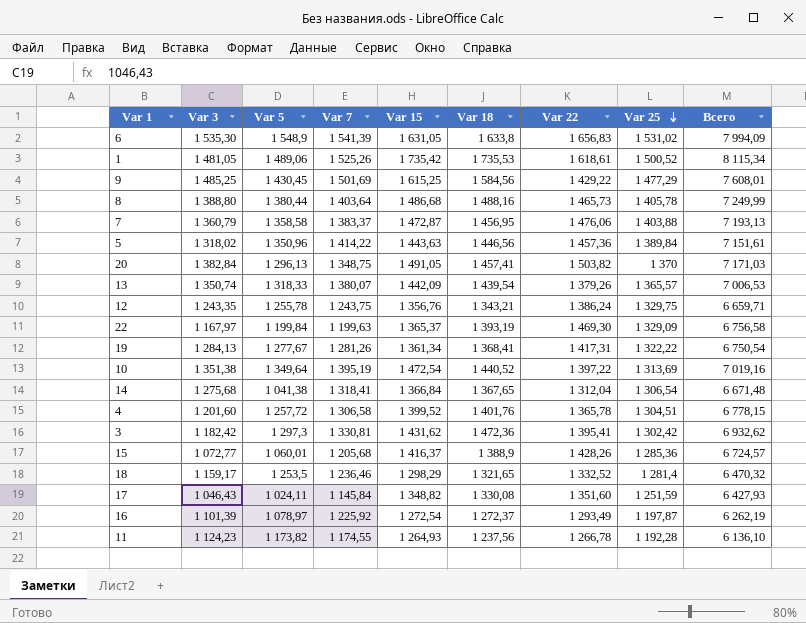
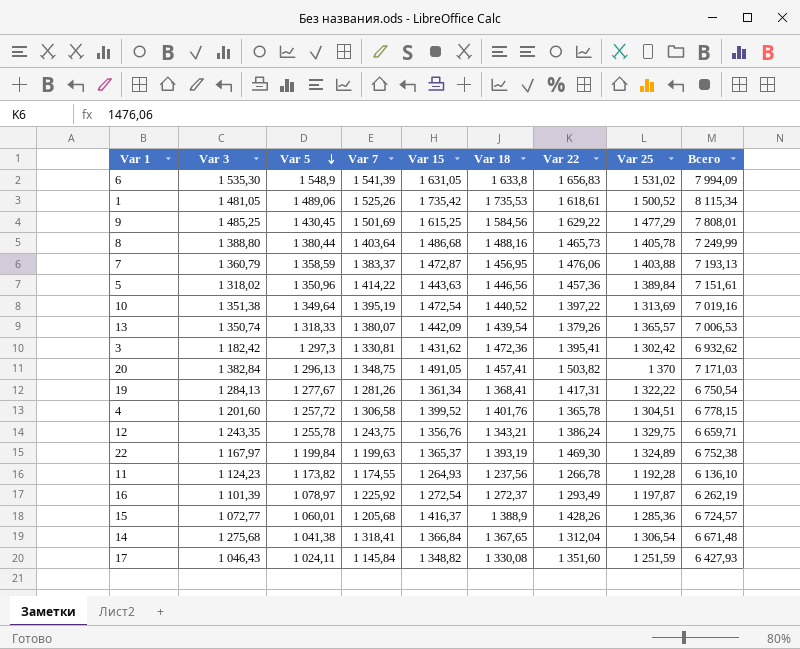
row order: Var 25 descending -> Var 5 descending
row 18: 1 159,17 | 1 253,5 | 1 236,46 | 1 298,29 | 1 321,65 | 1 332,52 | 1 281,4 | 6 470,32 -> none
9 | Var 22: 1 429,22 -> 1 629,22
9 | Всего: 7 608,01 -> 7 808,01
7 | Var 5: 1 358,58 -> 1 358,59
22 | Var 25: 1 329,09 -> 1 324,89
22 | Всего: 6 756,58 -> 6 752,38

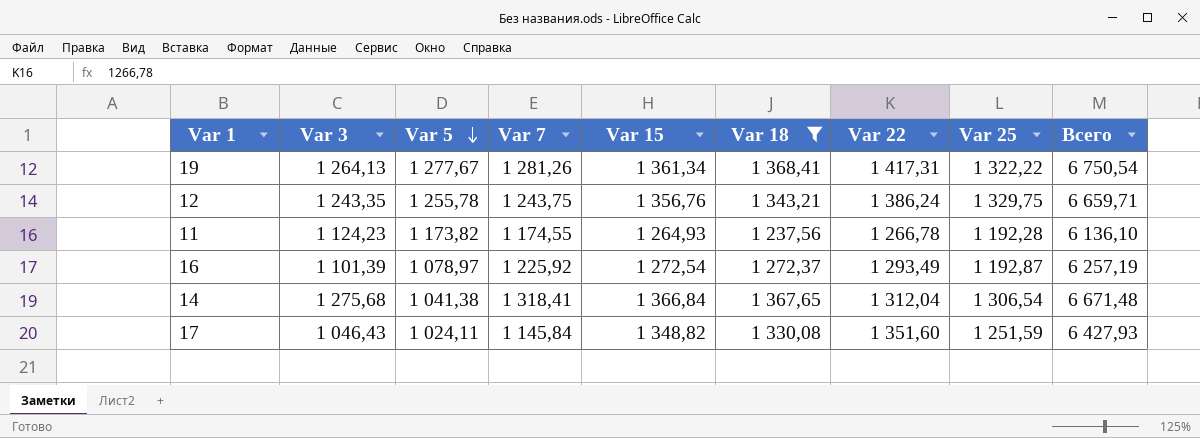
filter: none -> Var 18 <= 1 368,41
19 | Var 3: 1 284,13 -> 1 264,13
16 | Var 25: 1 197,87 -> 1 192,87
16 | Всего: 6 262,19 -> 6 257,19

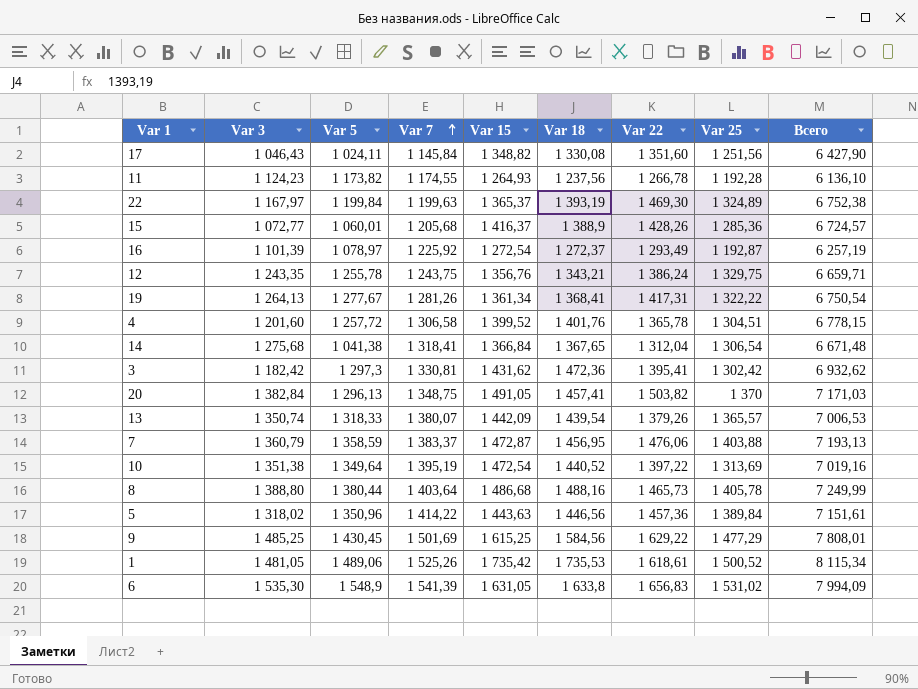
filter: Var 18 <= 1 368,41 -> none
row order: Var 5 descending -> Var 7 ascending
17 | Var 25: 1 251,59 -> 1 251,56
17 | Всего: 6 427,93 -> 6 427,90

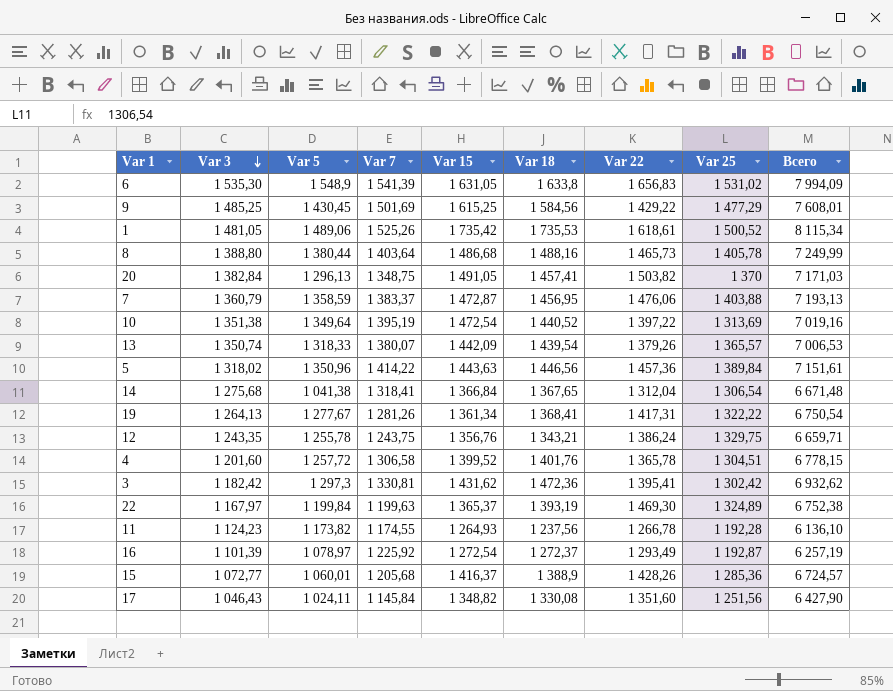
row order: Var 7 ascending -> Var 3 descending
9 | Var 22: 1 629,22 -> 1 429,22
9 | Всего: 7 808,01 -> 7 608,01

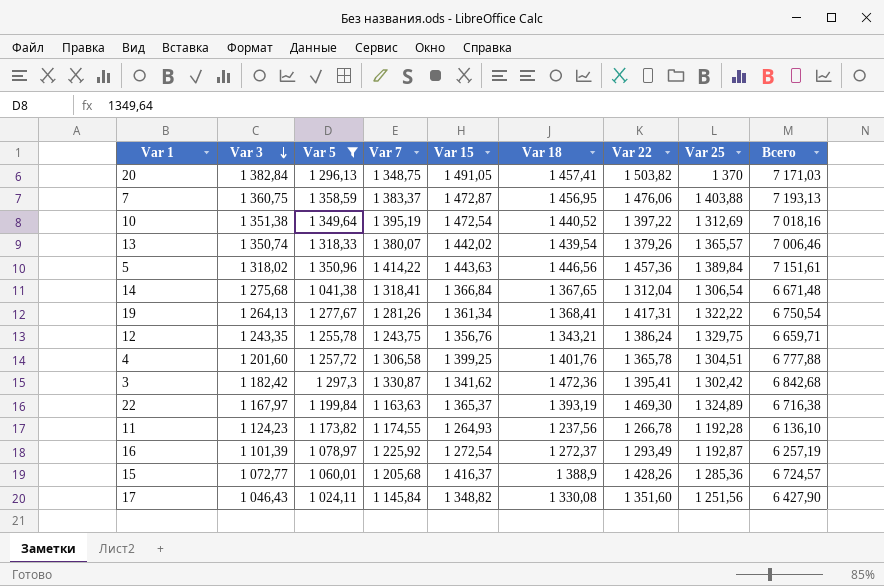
filter: none -> Var 5 <= 1 358,59
7 | Var 3: 1 360,79 -> 1 360,75
10 | Var 25: 1 313,69 -> 1 312,69
10 | Всего: 7 019,16 -> 7 018,16
13 | Var 15: 1 442,09 -> 1 442,02
13 | Всего: 7 006,53 -> 7 006,46
4 | Var 15: 1 399,52 -> 1 399,25
4 | Всего: 6 778,15 -> 6 777,88
3 | Var 7: 1 330,81 -> 1 330,87
3 | Var 15: 1 431,62 -> 1 341,62
3 | Всего: 6 932,62 -> 6 842,68
22 | Var 7: 1 199,63 -> 1 163,63
22 | Всего: 6 752,38 -> 6 716,38

